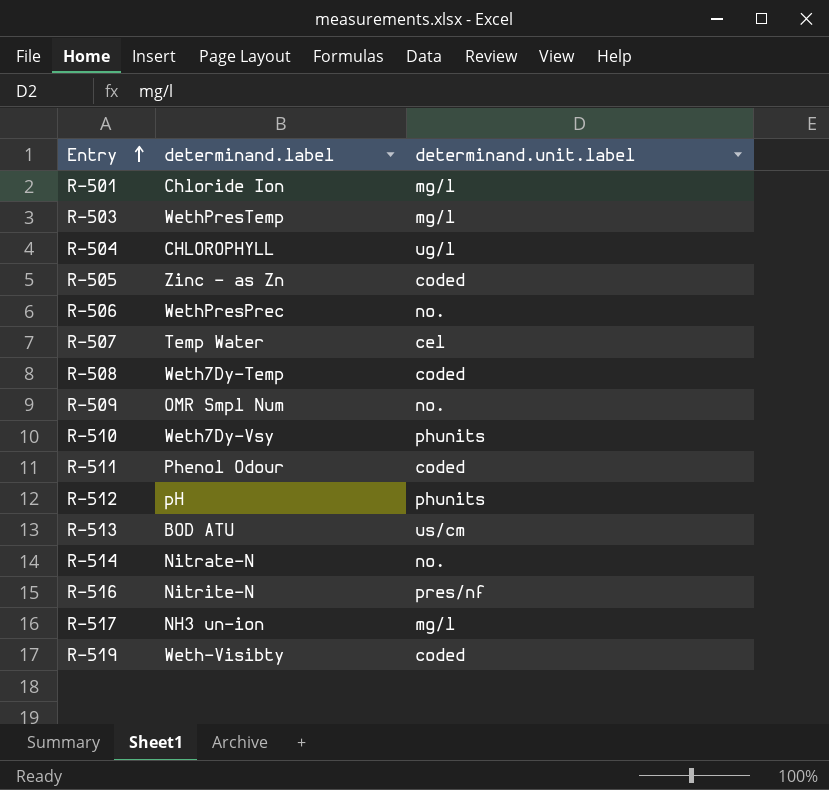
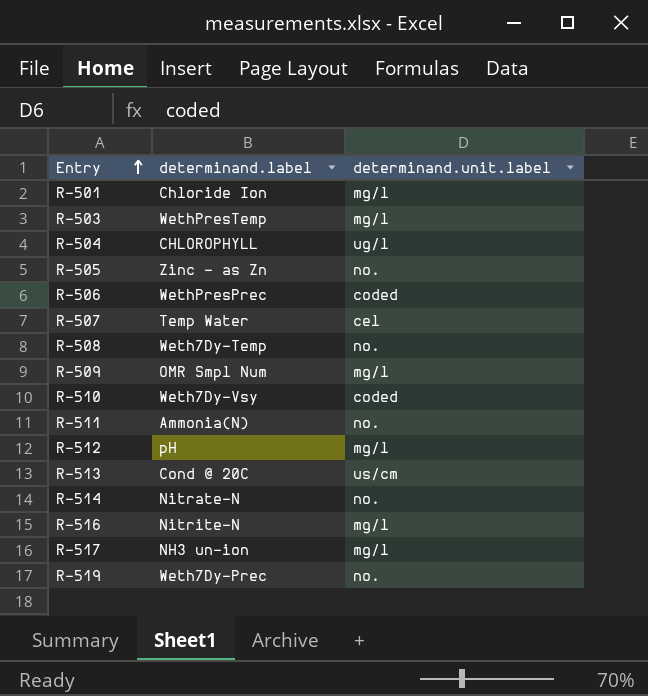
R-505 | determinand.unit.label: coded -> no.
R-506 | determinand.unit.label: no. -> coded
R-508 | determinand.unit.label: coded -> no.
R-509 | determinand.unit.label: no. -> mg/l
R-510 | determinand.unit.label: phunits -> coded
R-511 | determinand.label: Phenol Odour -> Ammonia(N)
R-511 | determinand.unit.label: coded -> no.
R-512 | determinand.unit.label: phunits -> mg/l
R-513 | determinand.label: BOD ATU -> Cond @ 20C
R-516 | determinand.unit.label: pres/nf -> mg/l
R-519 | determinand.label: Weth-Visibty -> Weth7Dy-Prec
R-519 | determinand.unit.label: coded -> no.

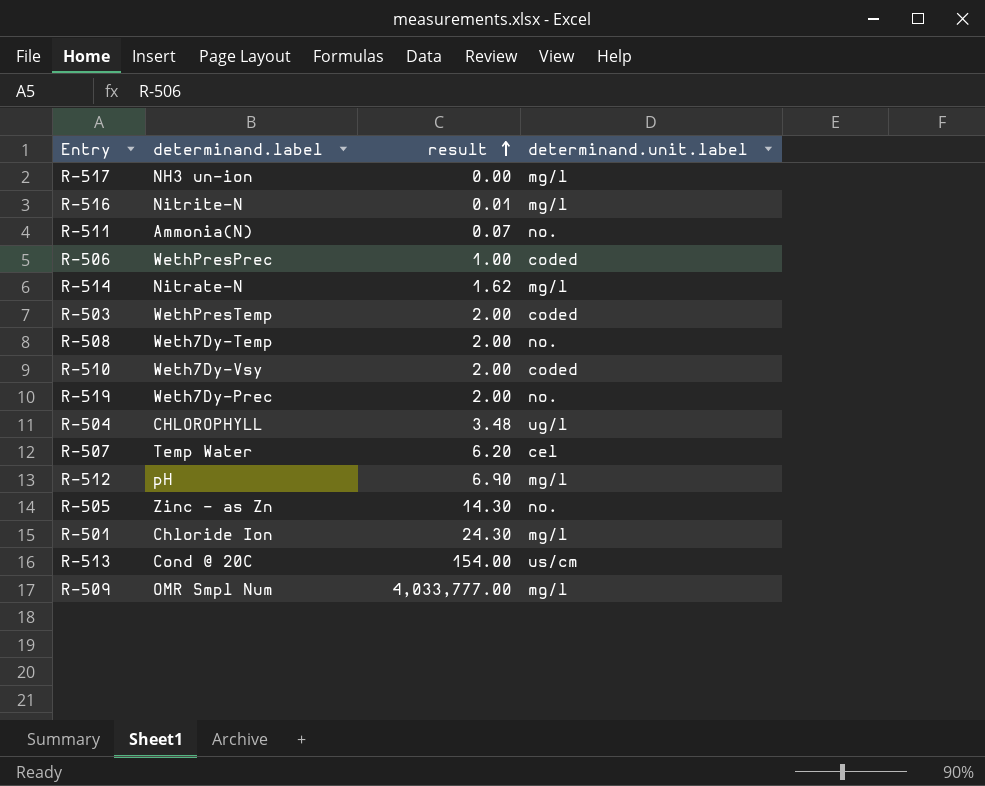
row order: Entry ascending -> result ascending
column result | position: none -> 3
R-514 | determinand.unit.label: no. -> mg/l
R-503 | determinand.unit.label: mg/l -> coded

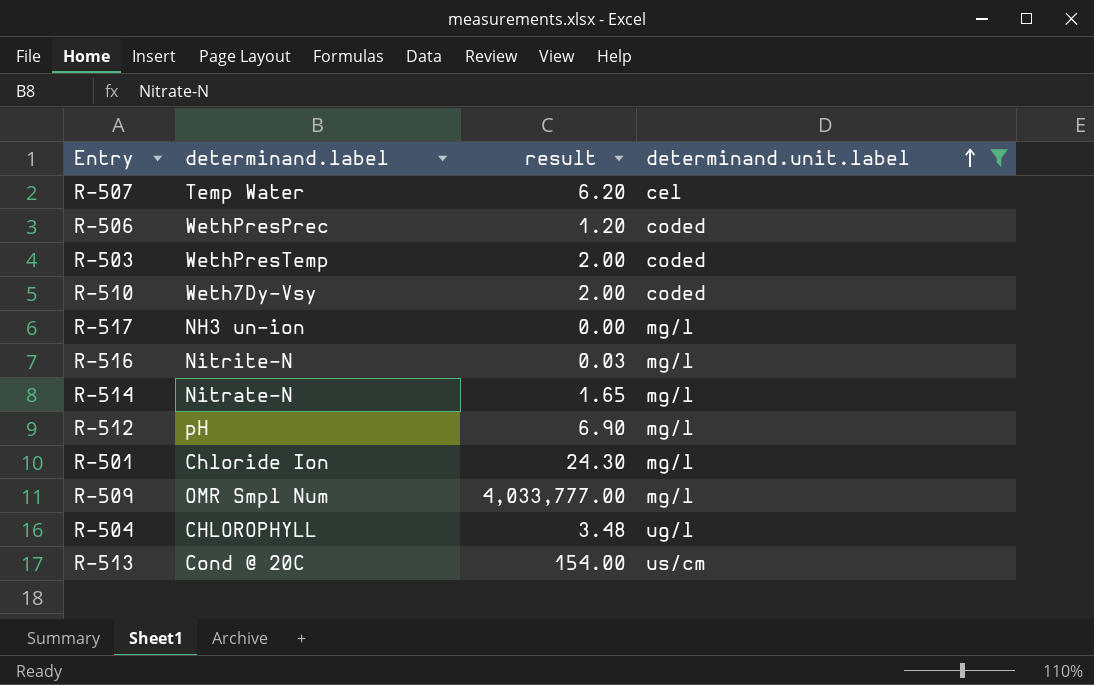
filter: none -> determinand.unit.label != no.
row order: result ascending -> determinand.unit.label ascending
R-506 | result: 1.00 -> 1.20
R-516 | result: 0.01 -> 0.03
R-514 | result: 1.62 -> 1.65

